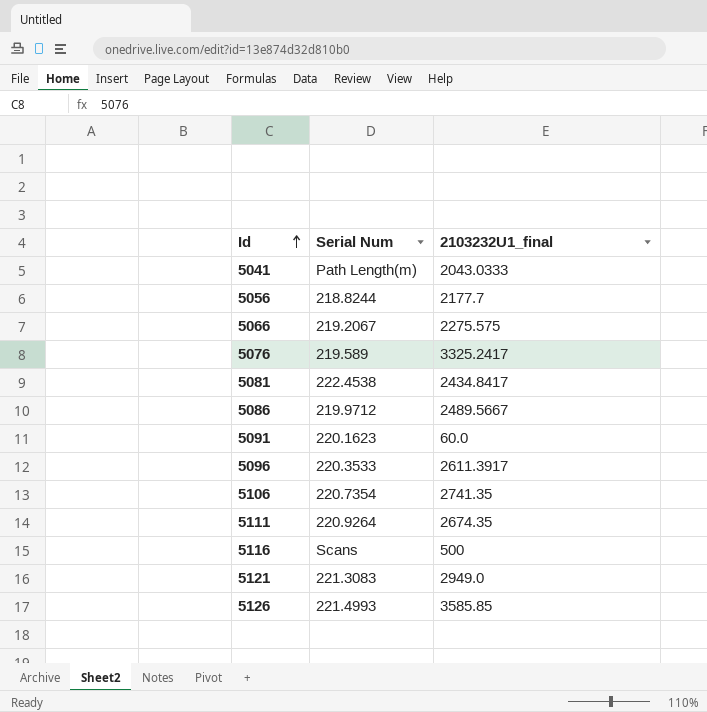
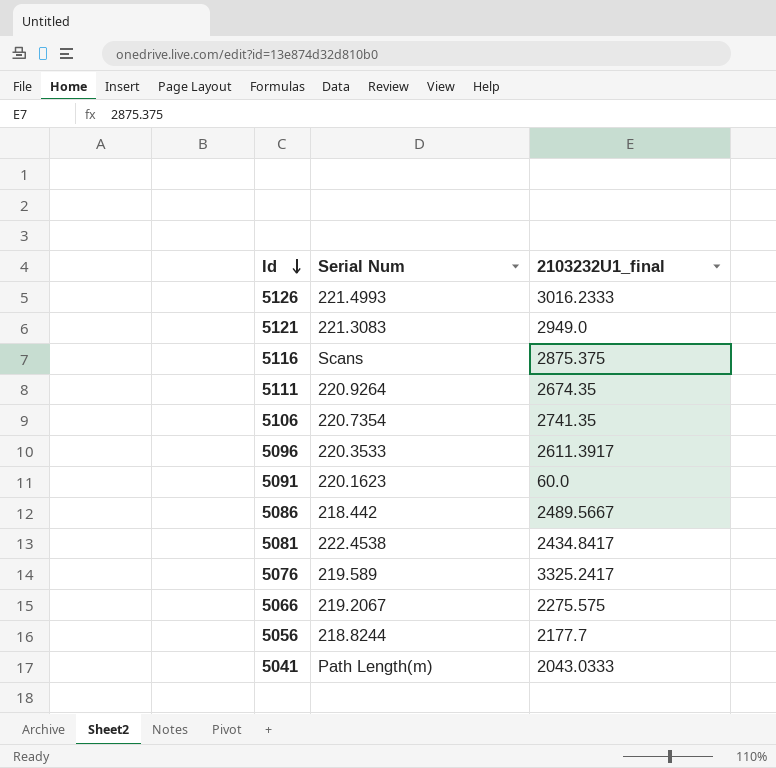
row order: Id ascending -> Id descending
5126 | 2103232U1_final: 3585.85 -> 3016.2333
5116 | 2103232U1_final: 500 -> 2875.375
5086 | Serial Num: 219.9712 -> 218.442

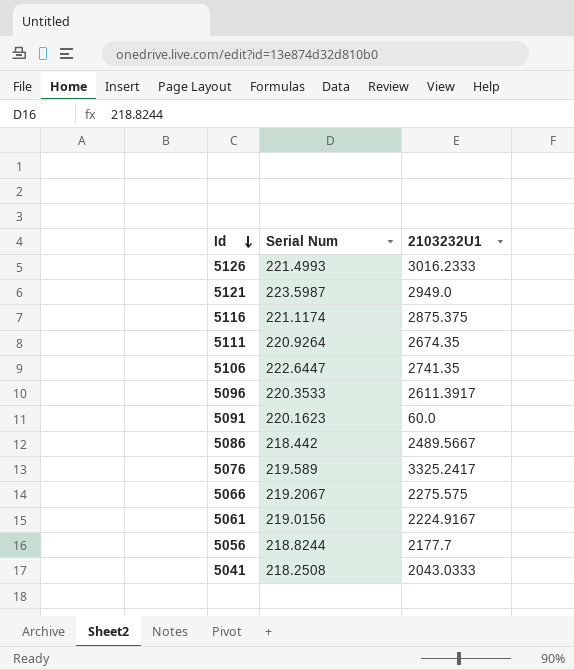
column name: 2103232U1_final -> 2103232U1
row 5081: 222.4538 | 2434.8417 -> none
5121 | Serial Num: 221.3083 -> 223.5987
5116 | Serial Num: Scans -> 221.1174
5106 | Serial Num: 220.7354 -> 222.6447
row 5061: none -> 219.0156 | 2224.9167
5041 | Serial Num: Path Length(m) -> 218.2508

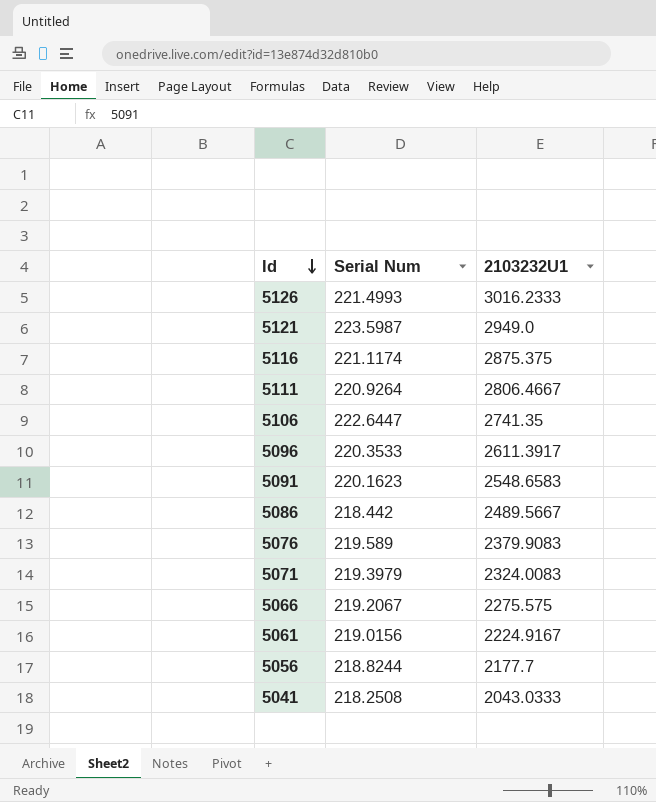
5111 | 2103232U1: 2674.35 -> 2806.4667
5091 | 2103232U1: 60.0 -> 2548.6583
5076 | 2103232U1: 3325.2417 -> 2379.9083
row 5071: none -> 219.3979 | 2324.0083

